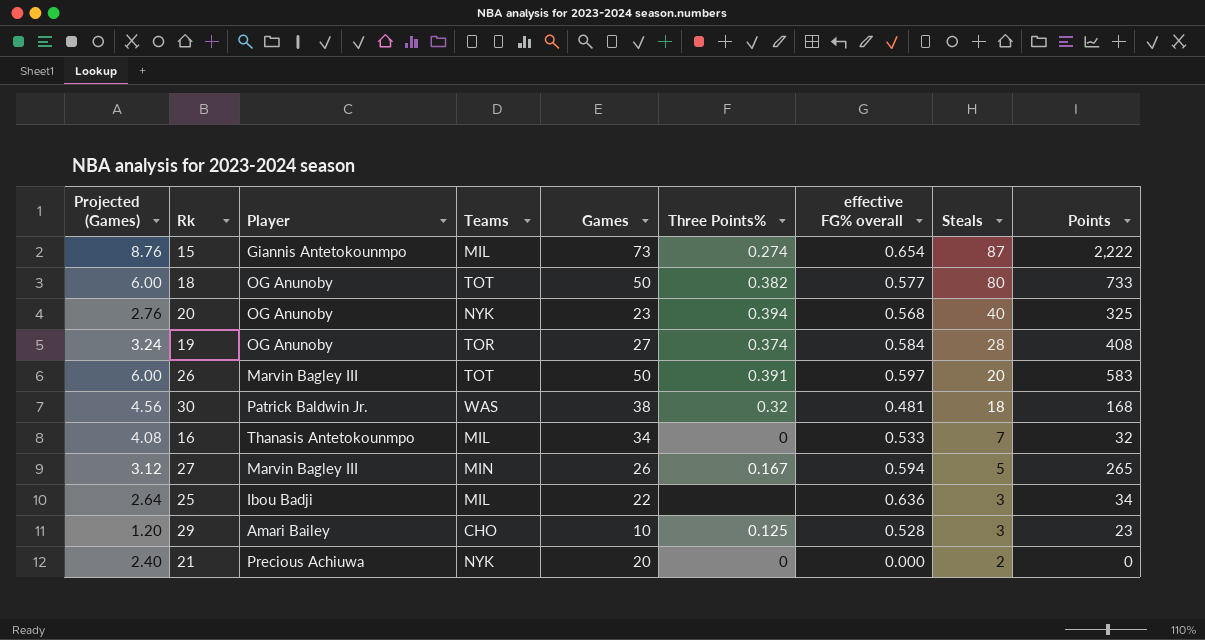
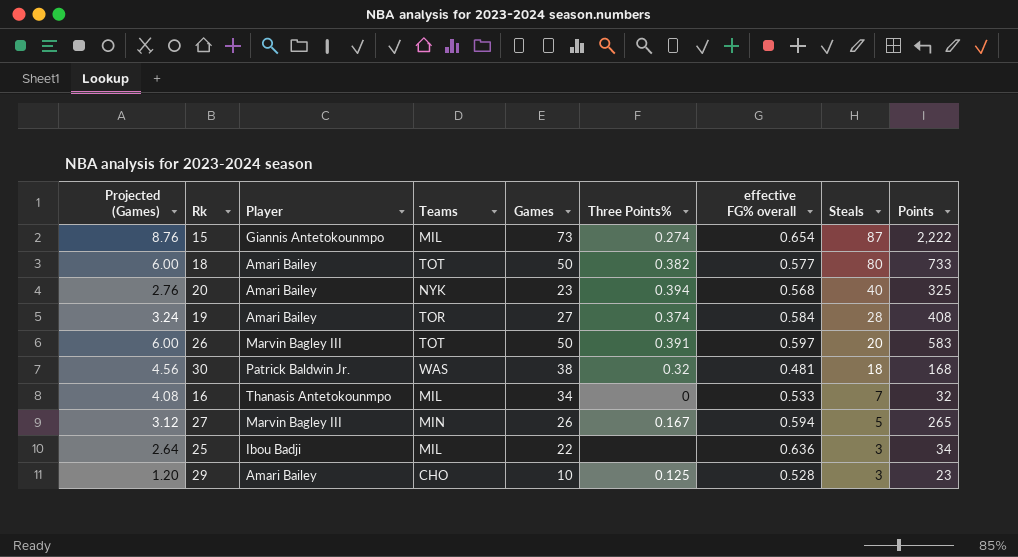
row 21: 2.40 | Precious Achiuwa | NYK | 20 | 0 | 0.000 | 2 | 0 -> none
18 | Player: OG Anunoby -> Amari Bailey
20 | Player: OG Anunoby -> Amari Bailey
19 | Player: OG Anunoby -> Amari Bailey

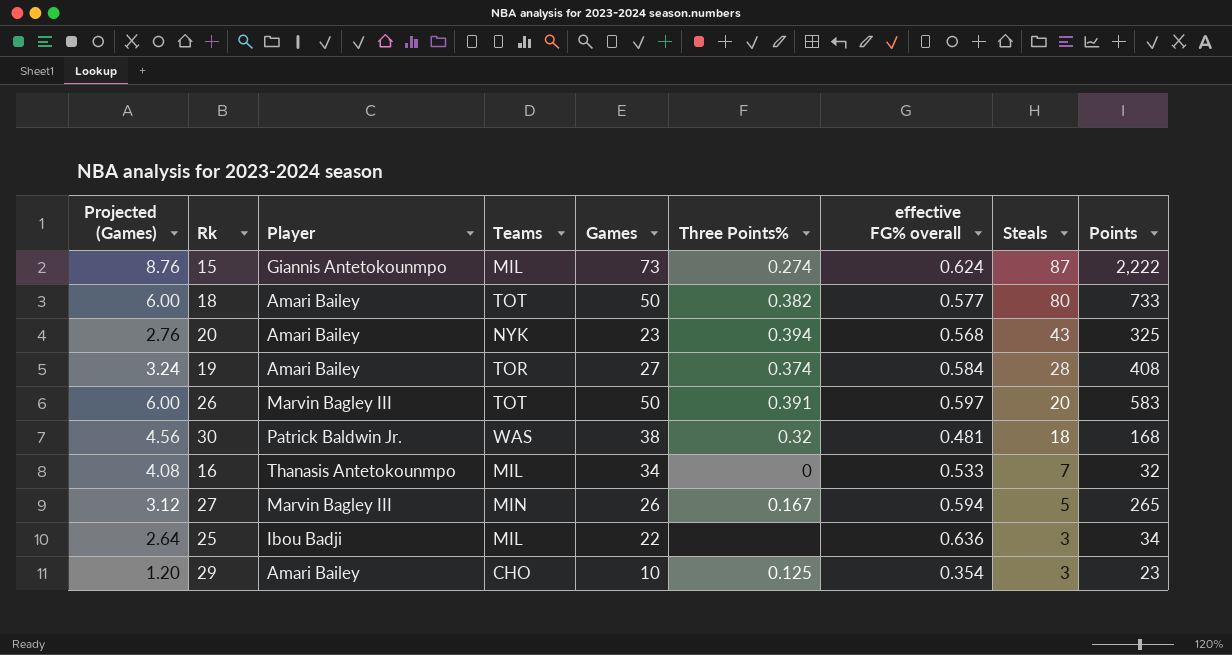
15 | effective FG% overall: 0.654 -> 0.624
20 | Steals: 40 -> 43
29 | effective FG% overall: 0.528 -> 0.354

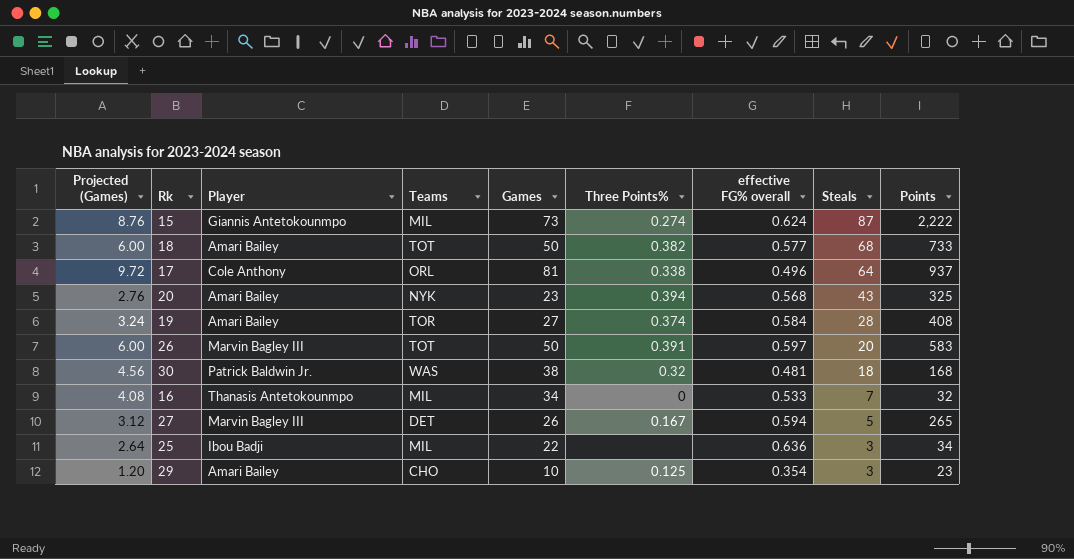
18 | Steals: 80 -> 68
row 17: none -> 9.72 | Cole Anthony | ORL | 81 | 0.338 | 0.496 | 64 | 937
27 | Teams: MIN -> DET

